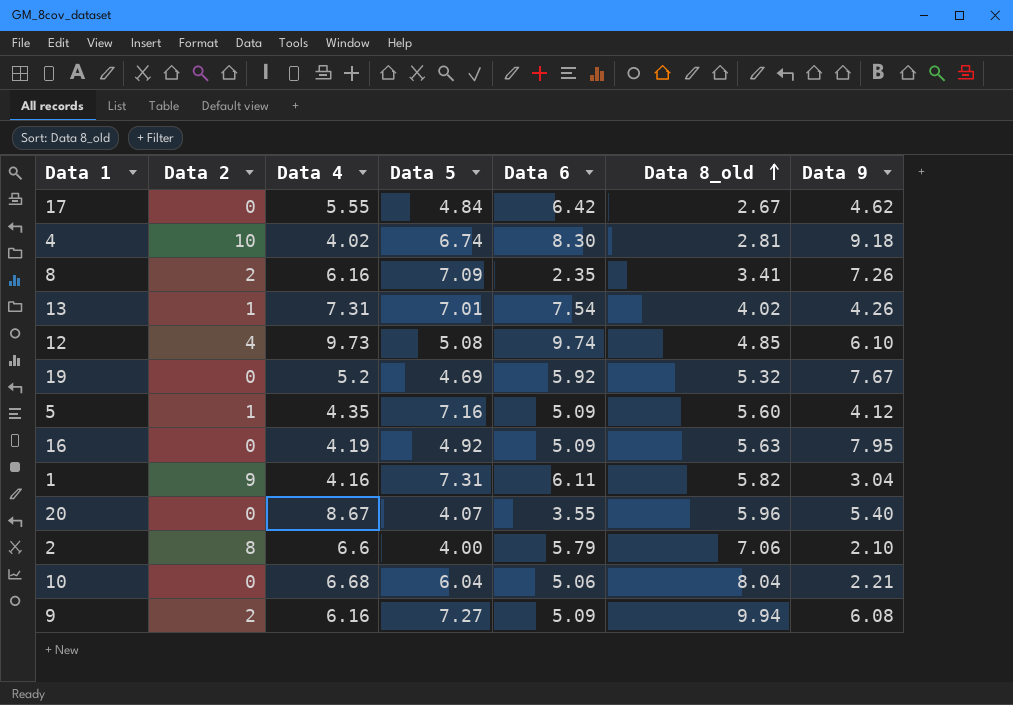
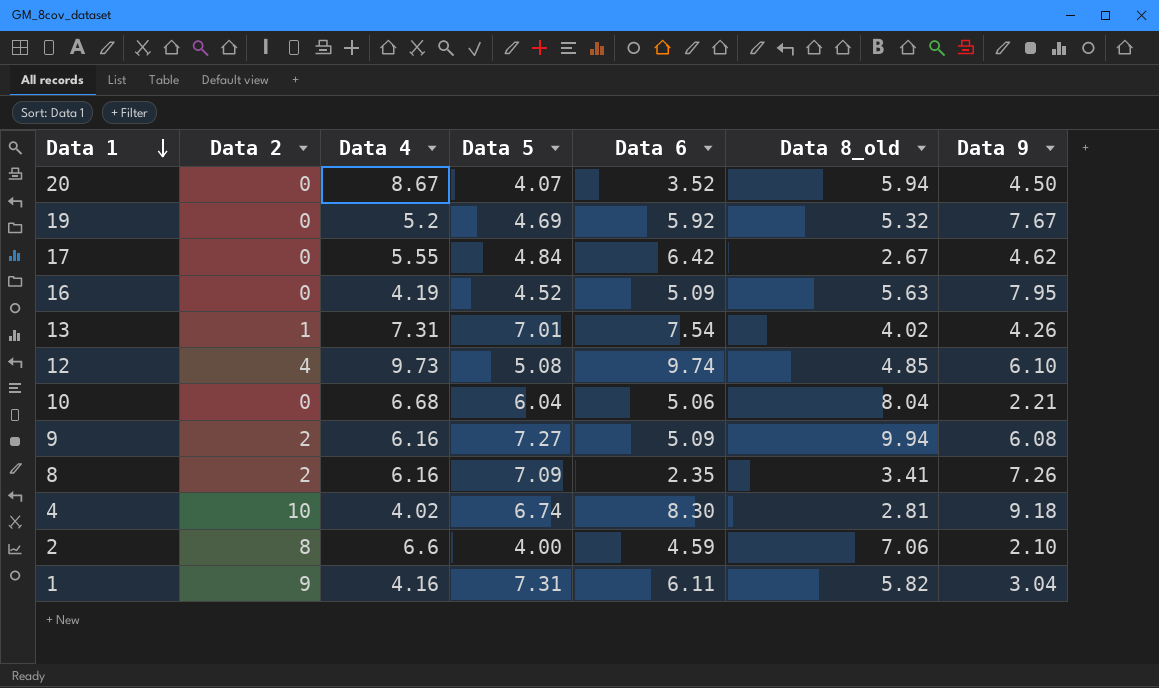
row order: Data 8_old ascending -> Data 1 descending
row 5: 1 | 4.35 | 7.16 | 5.09 | 5.60 | 4.12 -> none
20 | Data 6: 3.55 -> 3.52
20 | Data 8_old: 5.96 -> 5.94
20 | Data 9: 5.40 -> 4.50
16 | Data 5: 4.92 -> 4.52
2 | Data 6: 5.79 -> 4.59

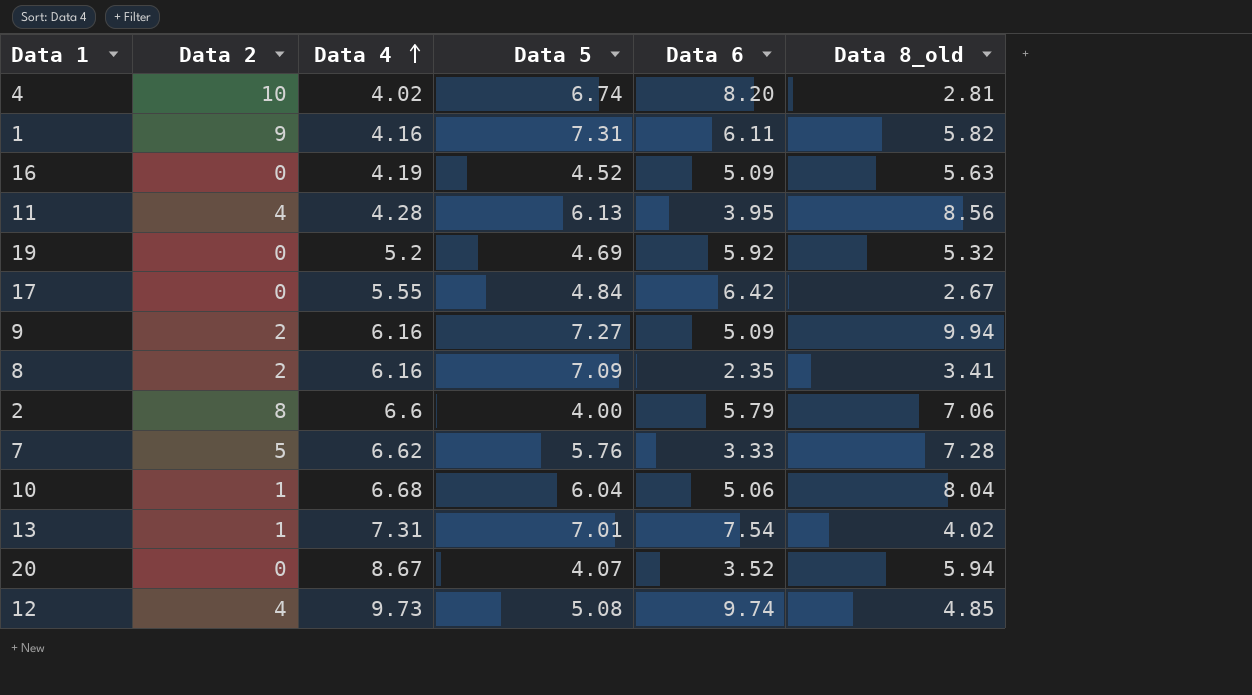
row order: Data 1 descending -> Data 4 ascending
column Data 9 | position: 7 -> none
4 | Data 6: 8.30 -> 8.20
row 11: none -> 4 | 4.28 | 6.13 | 3.95 | 8.56
2 | Data 6: 4.59 -> 5.79
row 7: none -> 5 | 6.62 | 5.76 | 3.33 | 7.28
10 | Data 2: 0 -> 1

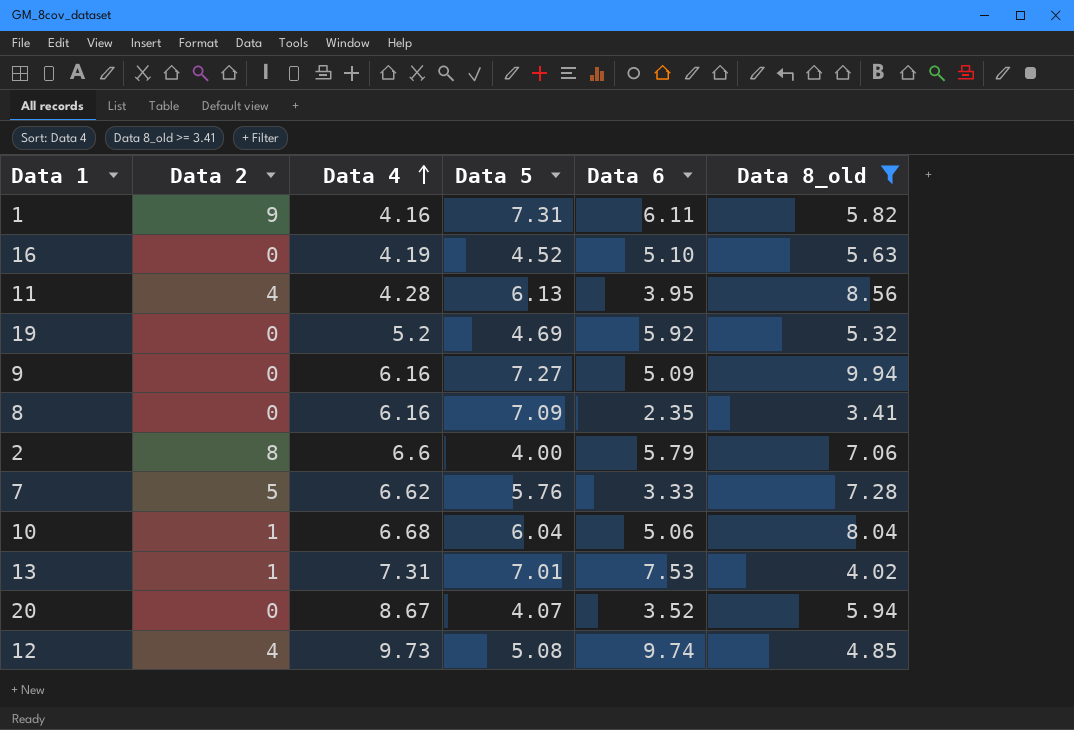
filter: none -> Data 8_old >= 3.41
16 | Data 6: 5.09 -> 5.10
9 | Data 2: 2 -> 0
8 | Data 2: 2 -> 0
13 | Data 6: 7.54 -> 7.53

